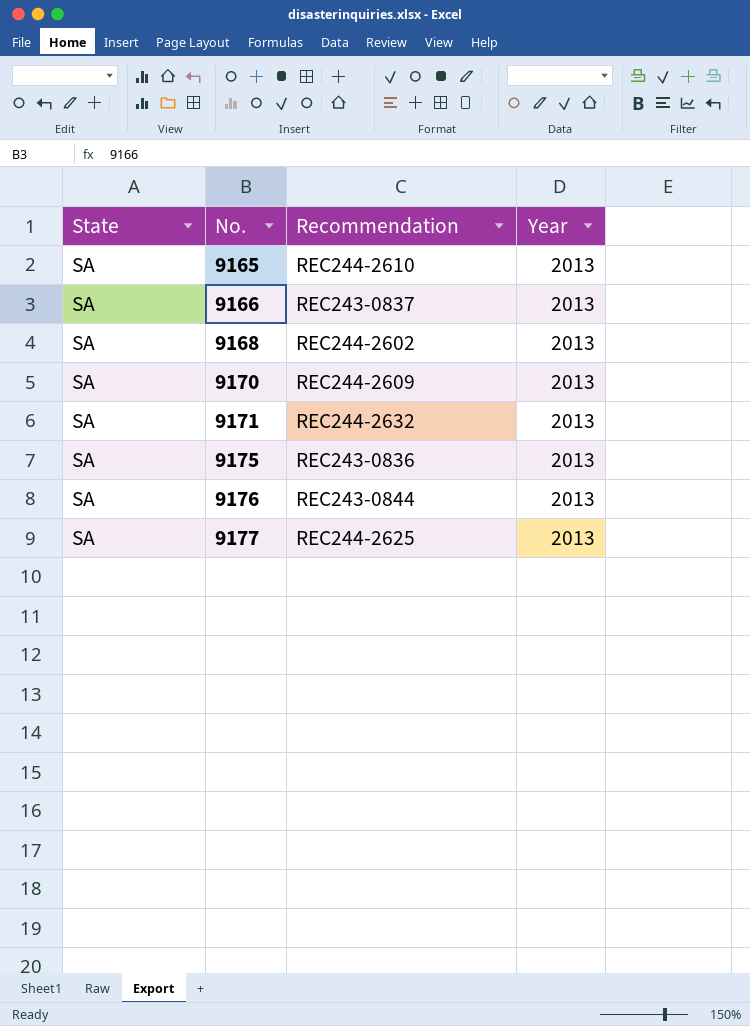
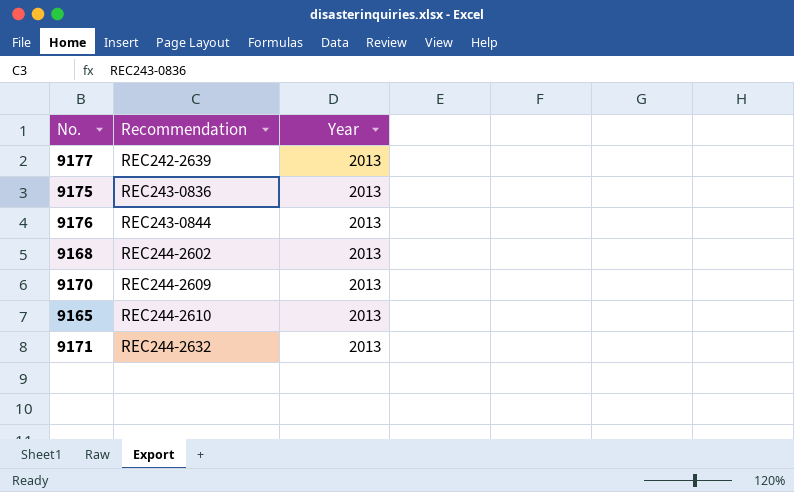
row order: No. ascending -> Recommendation ascending
column State | position: 1 -> none
row 9166: SA | REC243-0837 | 2013 -> none
9177 | Recommendation: REC244-2625 -> REC242-2639

